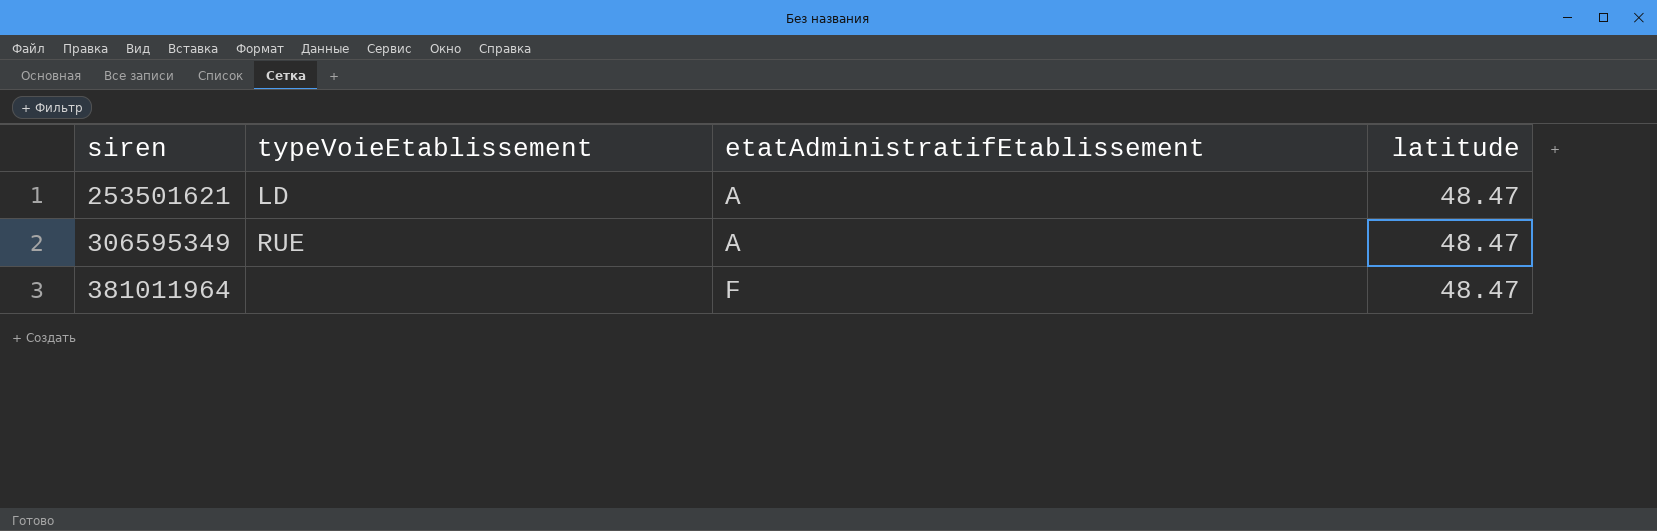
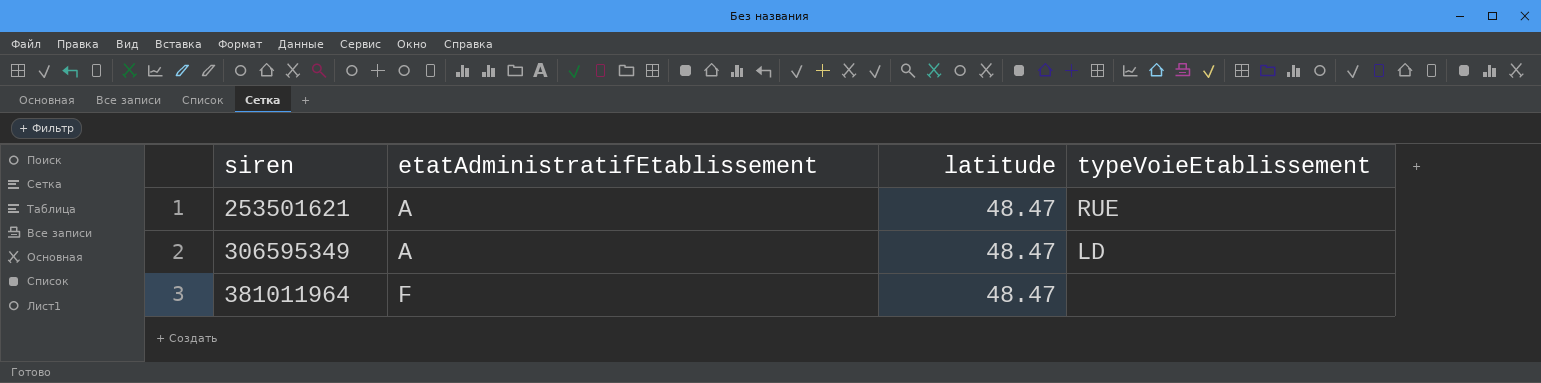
column typeVoieEtablissement | position: 2 -> 4
253501621 | typeVoieEtablissement: LD -> RUE
306595349 | typeVoieEtablissement: RUE -> LD

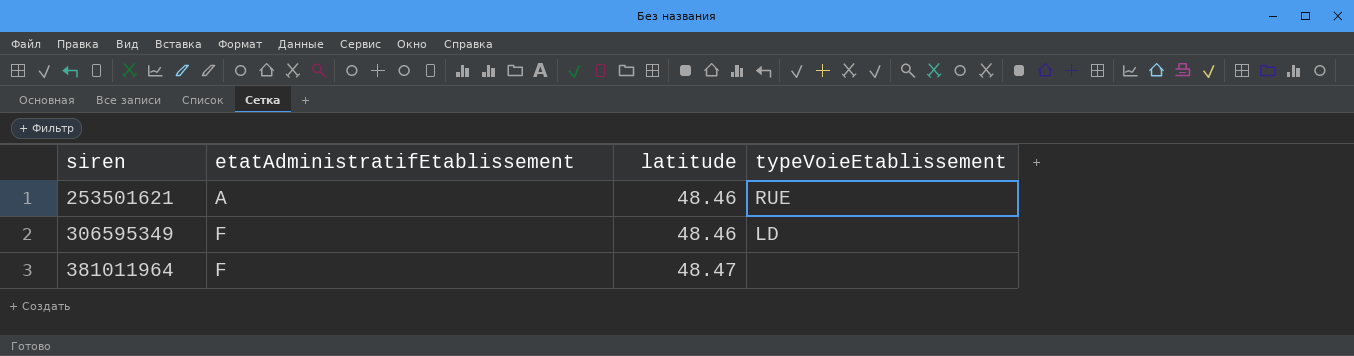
253501621 | latitude: 48.47 -> 48.46
306595349 | etatAdministratifEtablissement: A -> F
306595349 | latitude: 48.47 -> 48.46

